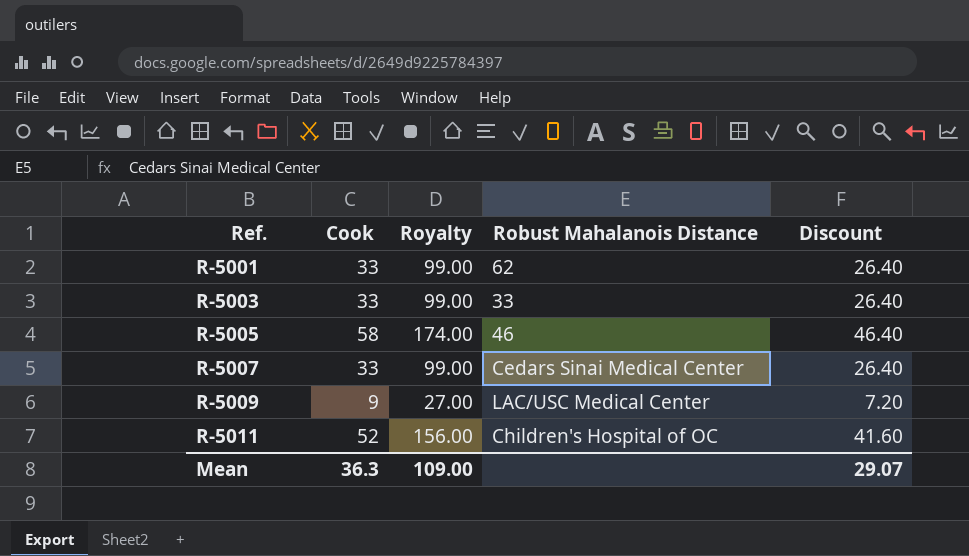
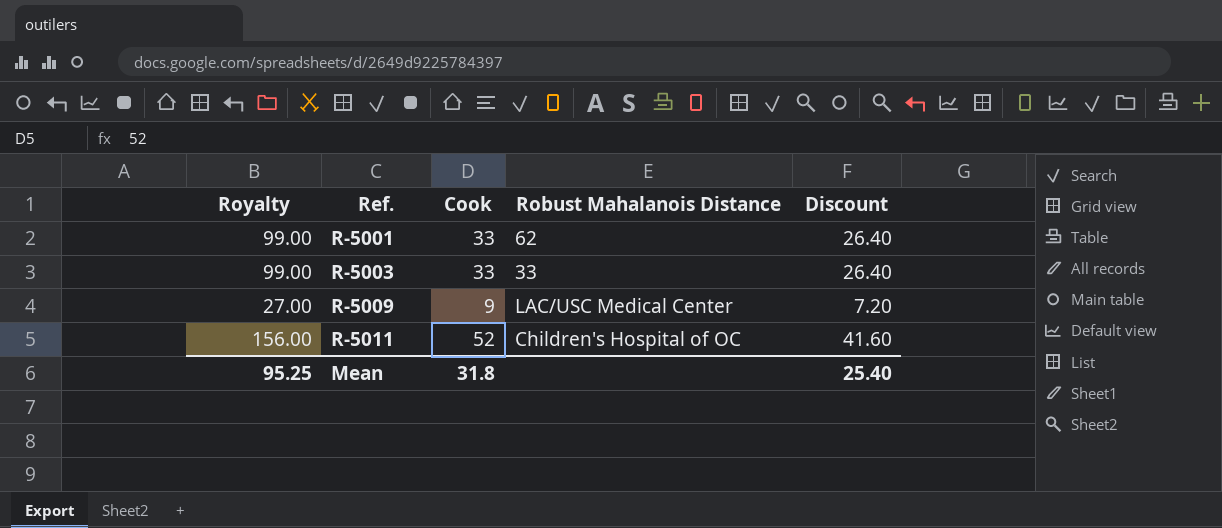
column Royalty | position: 3 -> 1
row R-5005: 58 | 174.00 | 46 | 46.40 -> none
row R-5007: 33 | 99.00 | Cedars Sinai Medical Center | 26.40 -> none
Mean | Royalty: 109.00 -> 95.25
Mean | Cook: 36.3 -> 31.8
Mean | Discount: 29.07 -> 25.40

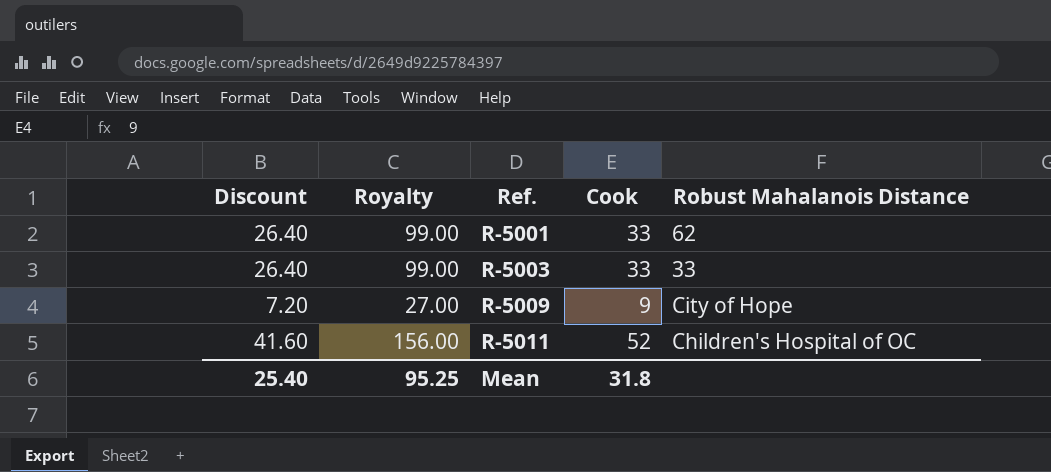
column Discount | position: 5 -> 1
R-5009 | Robust Mahalanois Distance: LAC/USC Medical Center -> City of Hope

